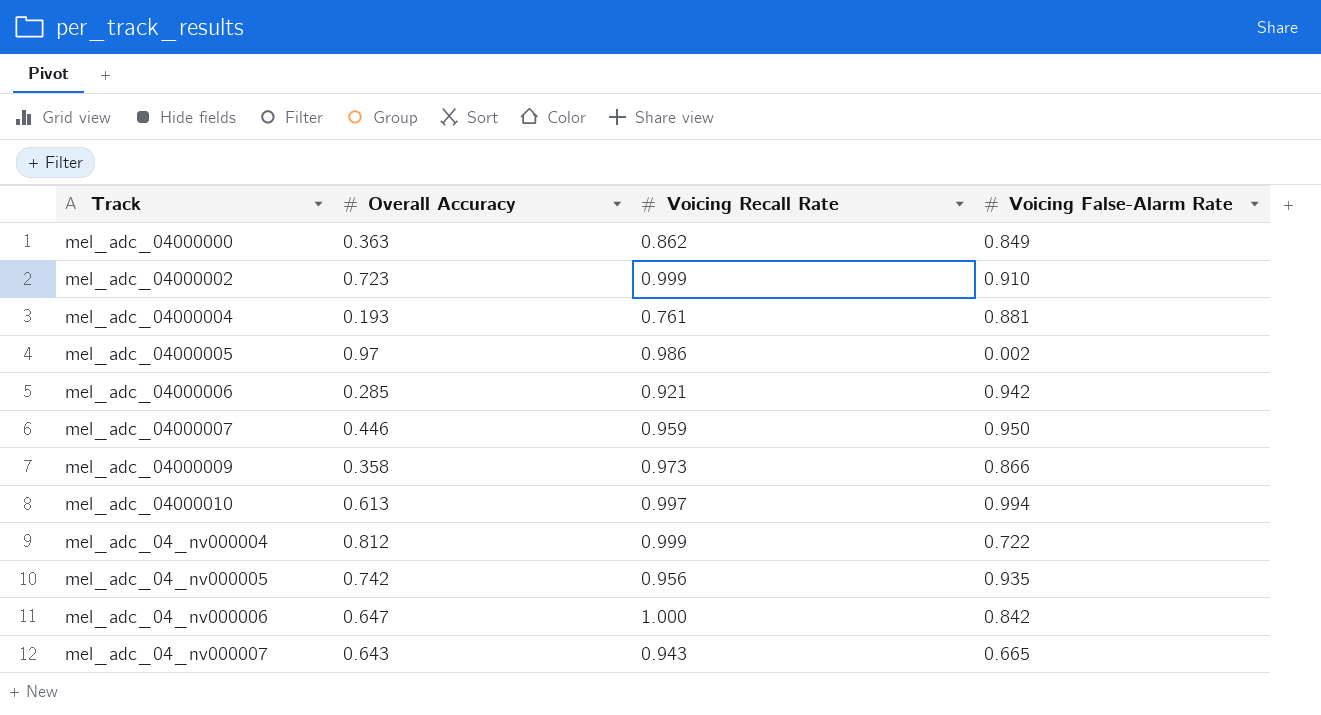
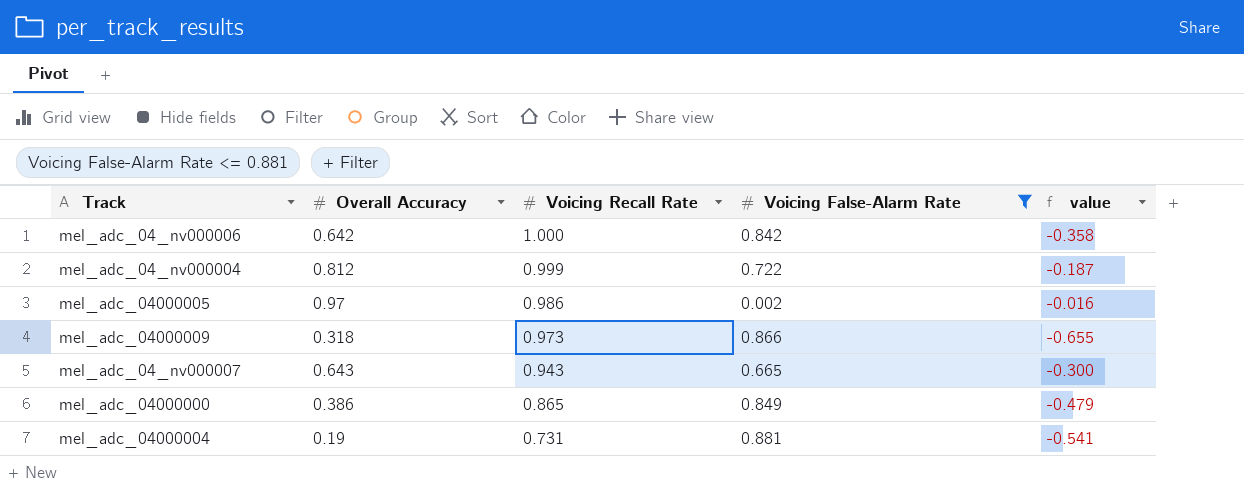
filter: none -> Voicing False-Alarm Rate <= 0.881
row order: none -> Voicing Recall Rate descending
column value | formula: none -> [Overall Accuracy] - [Voicing Recall Rate]
mel_adc_04_nv000006 | Overall Accuracy: 0.647 -> 0.642
mel_adc_04000009 | Overall Accuracy: 0.358 -> 0.318
mel_adc_04000000 | Overall Accuracy: 0.363 -> 0.386
mel_adc_04000000 | Voicing Recall Rate: 0.862 -> 0.865
mel_adc_04000004 | Overall Accuracy: 0.193 -> 0.19
mel_adc_04000004 | Voicing Recall Rate: 0.761 -> 0.731

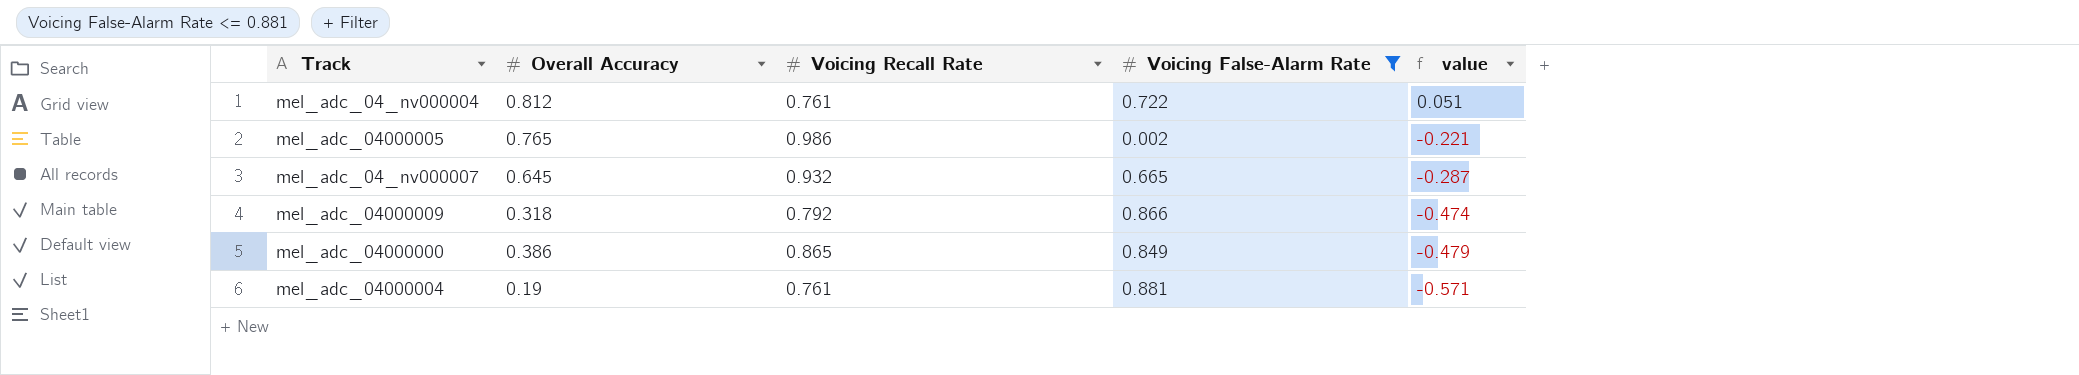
row order: Voicing Recall Rate descending -> value descending
row mel_adc_04_nv000006: 0.642 | 1.000 | 0.842 | -0.358 -> none
mel_adc_04_nv000004 | Voicing Recall Rate: 0.999 -> 0.761
mel_adc_04_nv000004 | value: -0.187 -> 0.051
mel_adc_04000005 | Overall Accuracy: 0.97 -> 0.765
mel_adc_04000005 | value: -0.016 -> -0.221
mel_adc_04_nv000007 | Overall Accuracy: 0.643 -> 0.645
mel_adc_04_nv000007 | Voicing Recall Rate: 0.943 -> 0.932
mel_adc_04_nv000007 | value: -0.300 -> -0.287
mel_adc_04000009 | Voicing Recall Rate: 0.973 -> 0.792
mel_adc_04000009 | value: -0.655 -> -0.474
mel_adc_04000004 | Voicing Recall Rate: 0.731 -> 0.761
mel_adc_04000004 | value: -0.541 -> -0.571

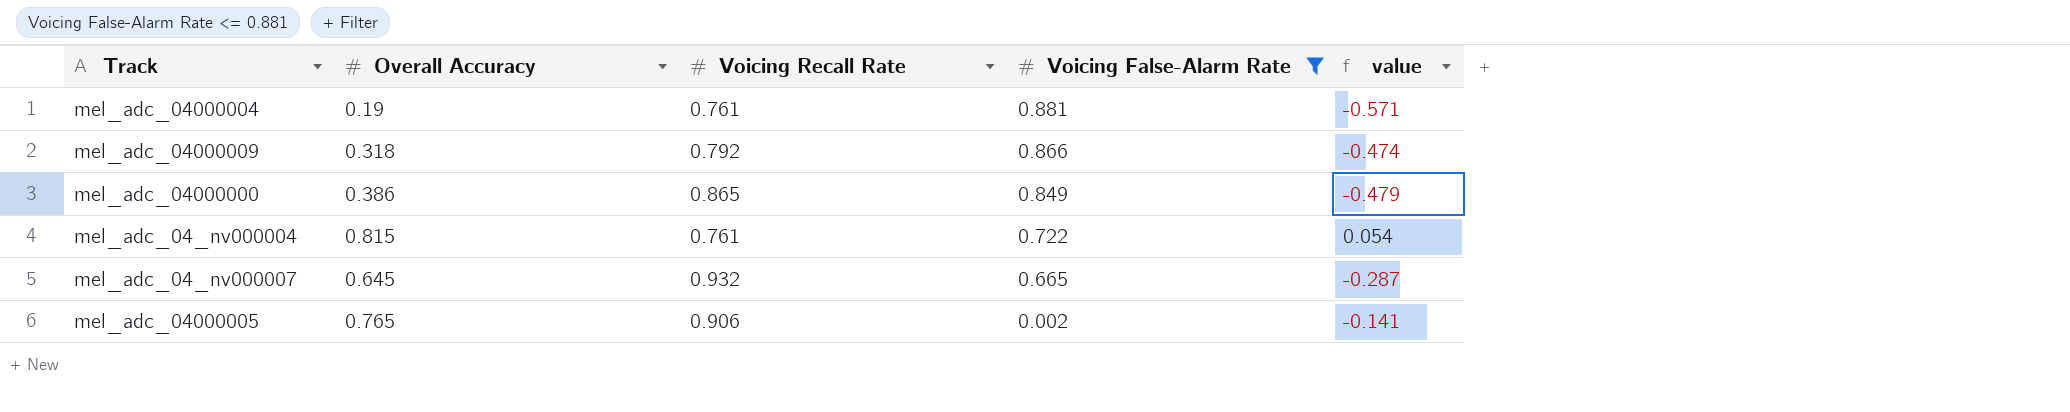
row order: value descending -> Voicing False-Alarm Rate descending
mel_adc_04_nv000004 | Overall Accuracy: 0.812 -> 0.815
mel_adc_04_nv000004 | value: 0.051 -> 0.054
mel_adc_04000005 | Voicing Recall Rate: 0.986 -> 0.906
mel_adc_04000005 | value: -0.221 -> -0.141

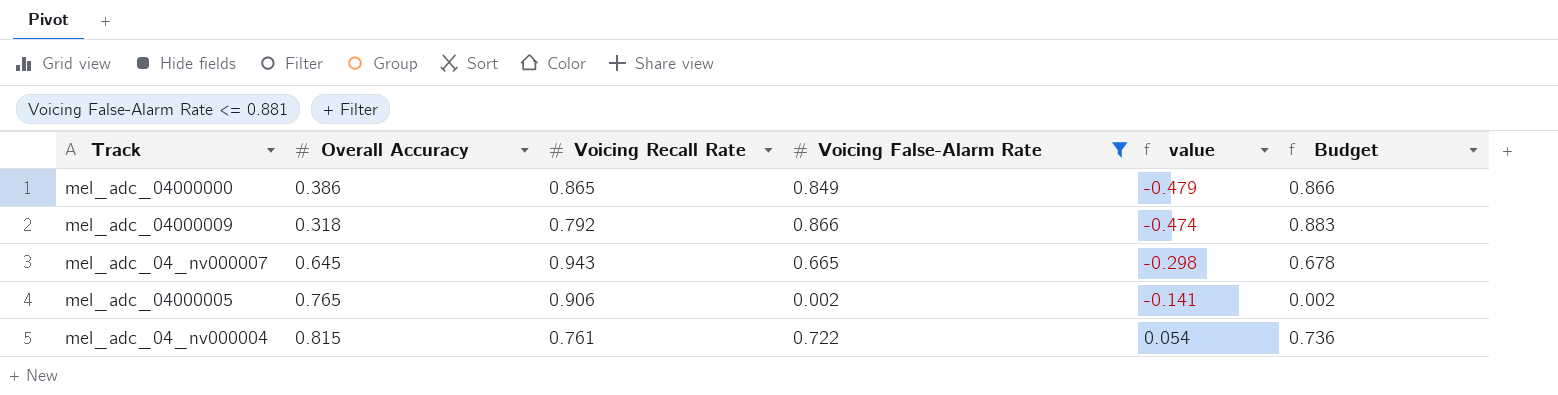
row order: Voicing False-Alarm Rate descending -> value ascending
column Budget | formula: none -> [Voicing False-Alarm Rate] * 1.02
row mel_adc_04000004: 0.19 | 0.761 | 0.881 | -0.571 -> none
mel_adc_04_nv000007 | Voicing Recall Rate: 0.932 -> 0.943
mel_adc_04_nv000007 | value: -0.287 -> -0.298

